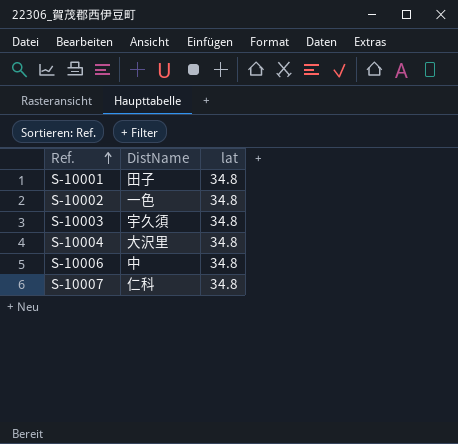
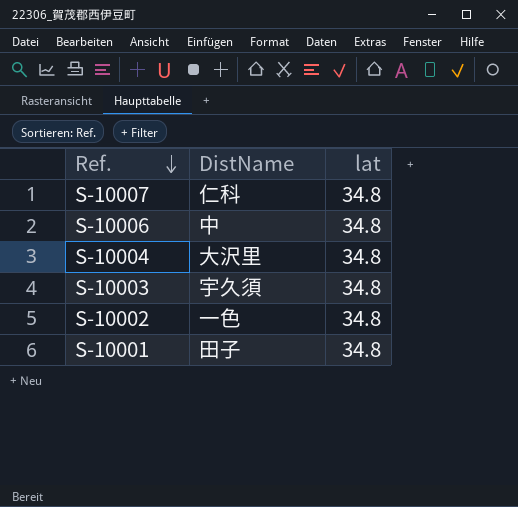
row order: Ref. ascending -> Ref. descending

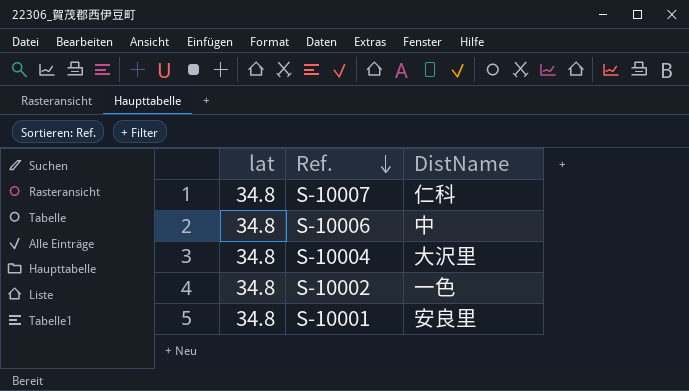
column lat | position: 3 -> 1
row S-10003: 宇久須 | 34.8 -> none
S-10001 | DistName: 田子 -> 安良里

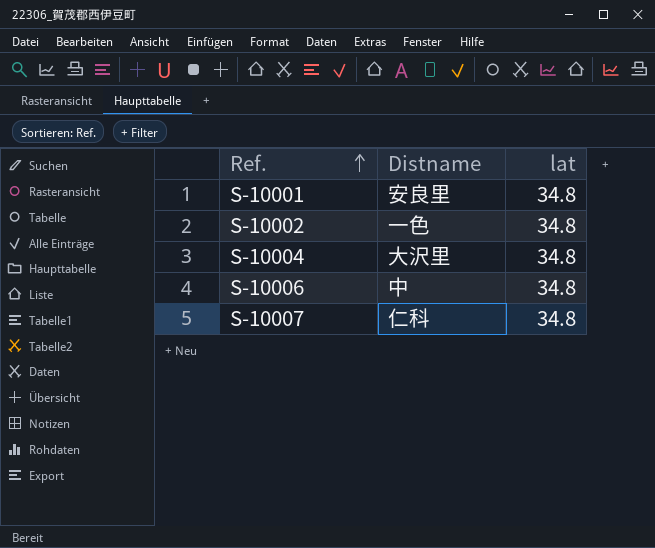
row order: Ref. descending -> Ref. ascending
column name: DistName -> Distname
column lat | position: 1 -> 3

